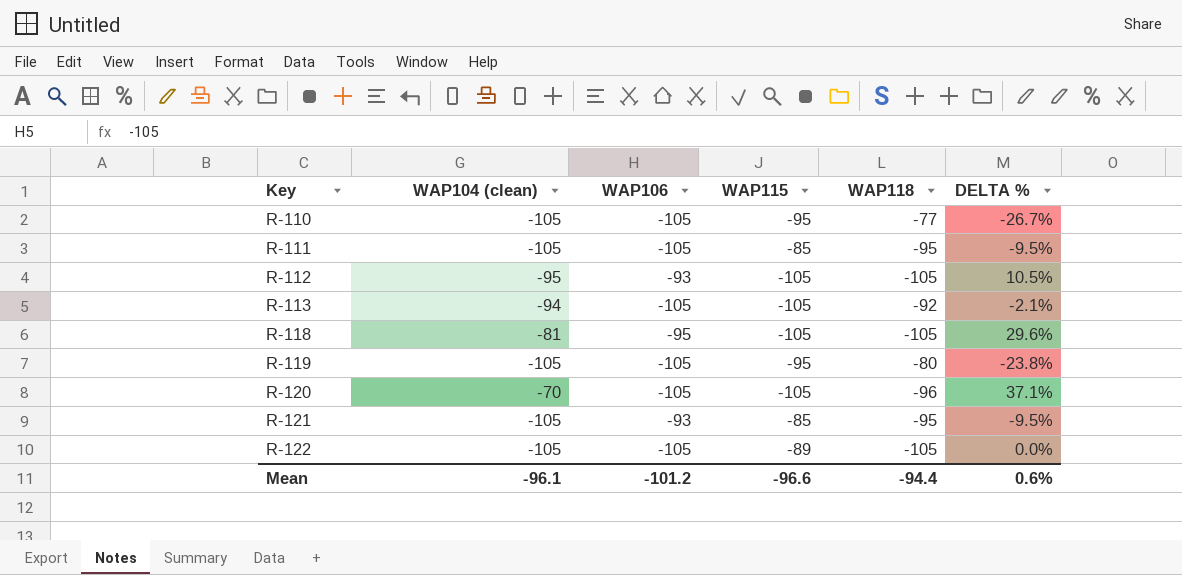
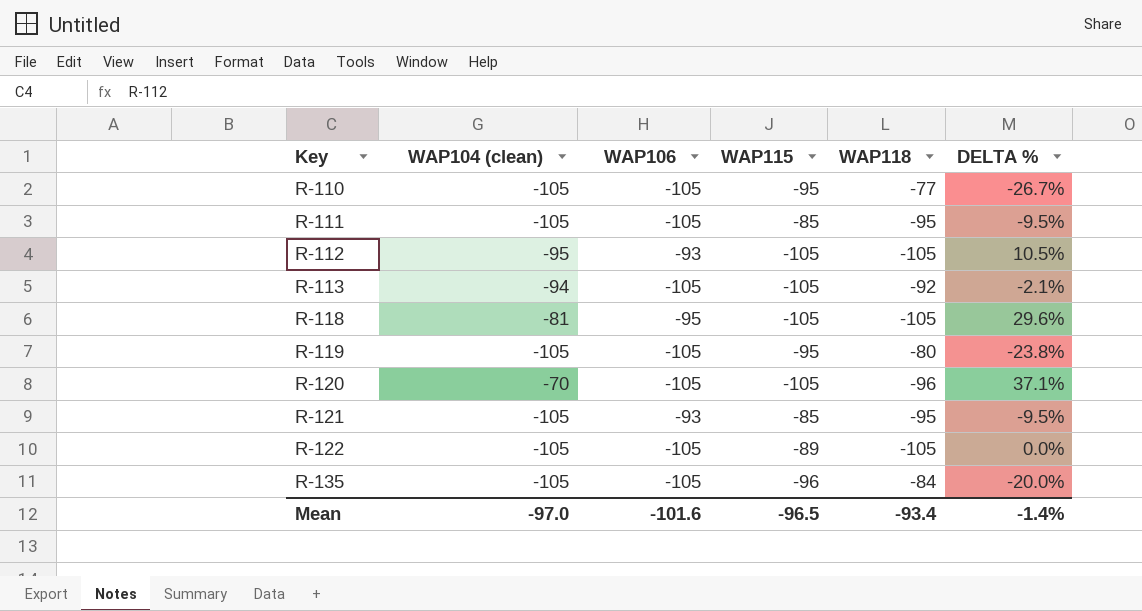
row R-135: none -> -105 | -105 | -96 | -84 | -20.0%
Mean | WAP104 (clean): -96.1 -> -97.0
Mean | WAP106: -101.2 -> -101.6
Mean | WAP115: -96.6 -> -96.5
Mean | WAP118: -94.4 -> -93.4
Mean | DELTA %: 0.6% -> -1.4%

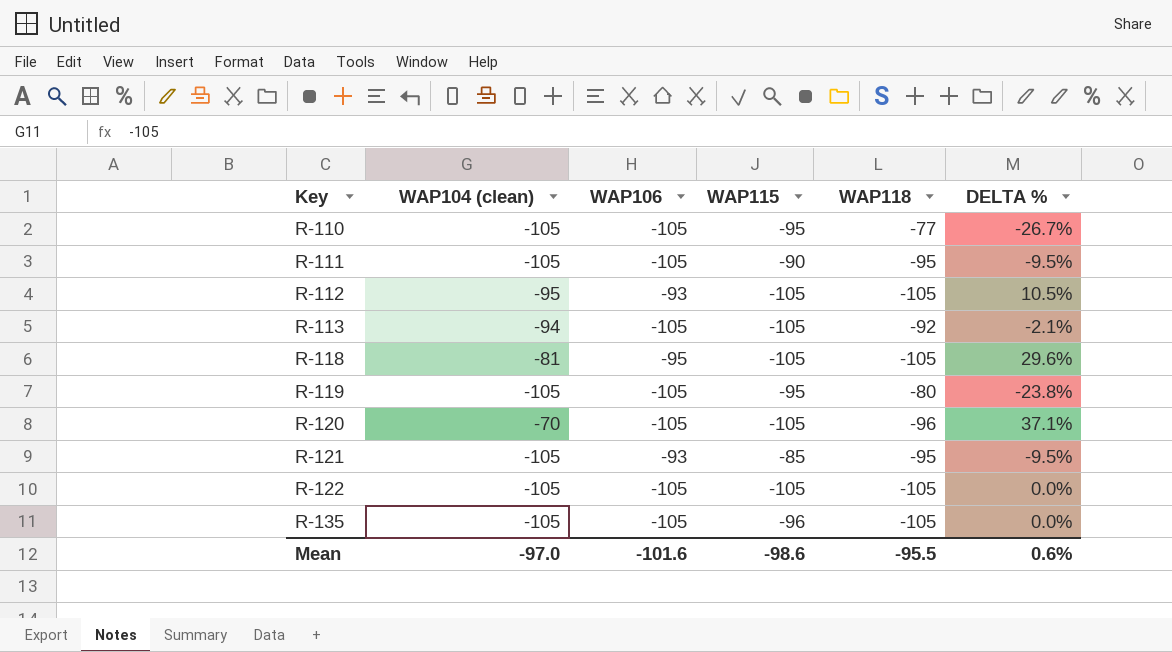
R-111 | WAP115: -85 -> -90
R-122 | WAP115: -89 -> -105
R-135 | WAP118: -84 -> -105
R-135 | DELTA %: -20.0% -> 0.0%
Mean | WAP115: -96.5 -> -98.6
Mean | WAP118: -93.4 -> -95.5
Mean | DELTA %: -1.4% -> 0.6%

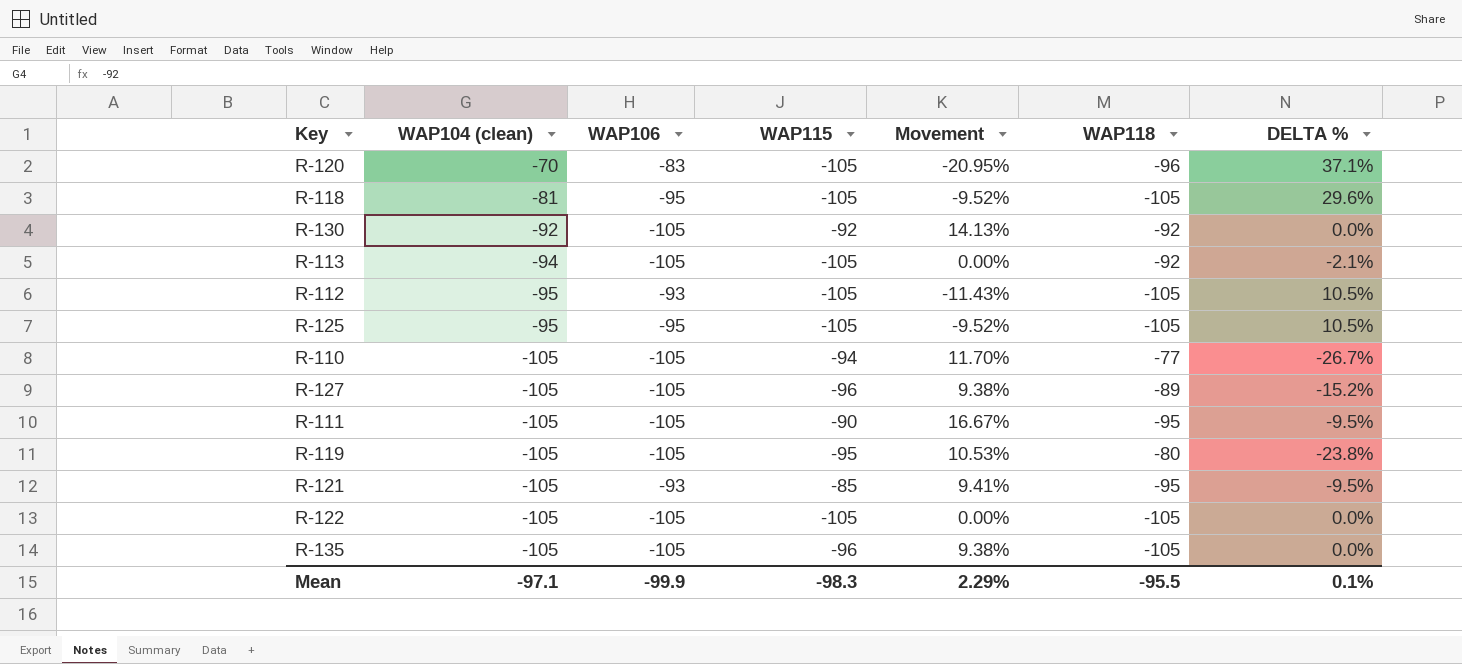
row order: Key ascending -> WAP104 (clean) descending
column Movement | formula: none -> ([WAP106] - [WAP115]) / [WAP115]
R-120 | WAP106: -105 -> -83
row R-130: none -> -92 | -105 | -92 | 14.13% | -92 | 0.0%
row R-125: none -> -95 | -95 | -105 | -9.52% | -105 | 10.5%
R-110 | WAP115: -95 -> -94
row R-127: none -> -105 | -105 | -96 | 9.38% | -89 | -15.2%
Mean | WAP104 (clean): -97.0 -> -97.1
Mean | WAP106: -101.6 -> -99.9
Mean | WAP115: -98.6 -> -98.3
Mean | DELTA %: 0.6% -> 0.1%

